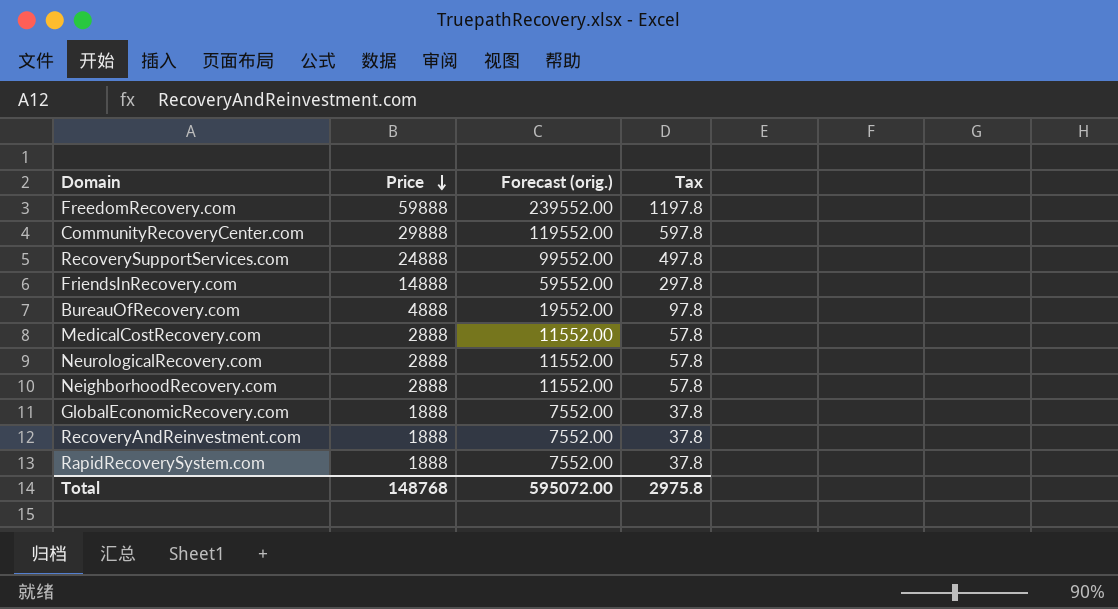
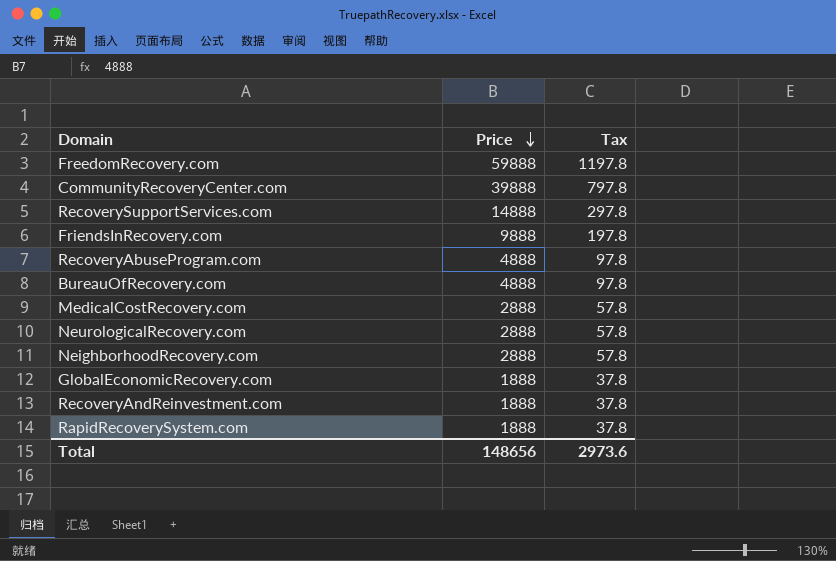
column Forecast (orig.) | formula: [Price] * 4 -> none
CommunityRecoveryCenter.com | Price: 29888 -> 39888
CommunityRecoveryCenter.com | Tax: 597.8 -> 797.8
RecoverySupportServices.com | Price: 24888 -> 14888
RecoverySupportServices.com | Tax: 497.8 -> 297.8
FriendsInRecovery.com | Price: 14888 -> 9888
FriendsInRecovery.com | Tax: 297.8 -> 197.8
row RecoveryAbuseProgram.com: none -> 4888 | 97.8
Total | Price: 148768 -> 148656
Total | Tax: 2975.8 -> 2973.6

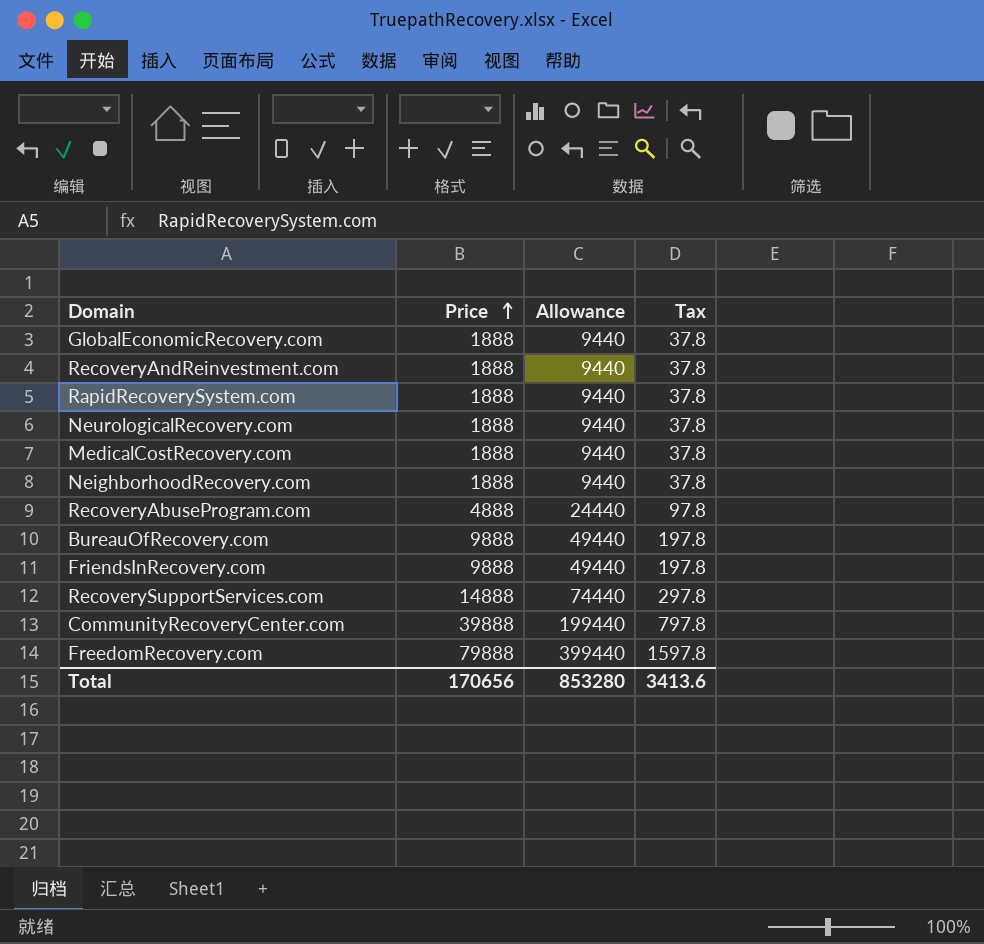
row order: Price descending -> Price ascending
column Allowance | formula: none -> [Price] * 5
NeurologicalRecovery.com | Price: 2888 -> 1888
NeurologicalRecovery.com | Tax: 57.8 -> 37.8
MedicalCostRecovery.com | Price: 2888 -> 1888
MedicalCostRecovery.com | Tax: 57.8 -> 37.8
NeighborhoodRecovery.com | Price: 2888 -> 1888
NeighborhoodRecovery.com | Tax: 57.8 -> 37.8
BureauOfRecovery.com | Price: 4888 -> 9888
BureauOfRecovery.com | Tax: 97.8 -> 197.8
FreedomRecovery.com | Price: 59888 -> 79888
FreedomRecovery.com | Tax: 1197.8 -> 1597.8
Total | Price: 148656 -> 170656
Total | Tax: 2973.6 -> 3413.6

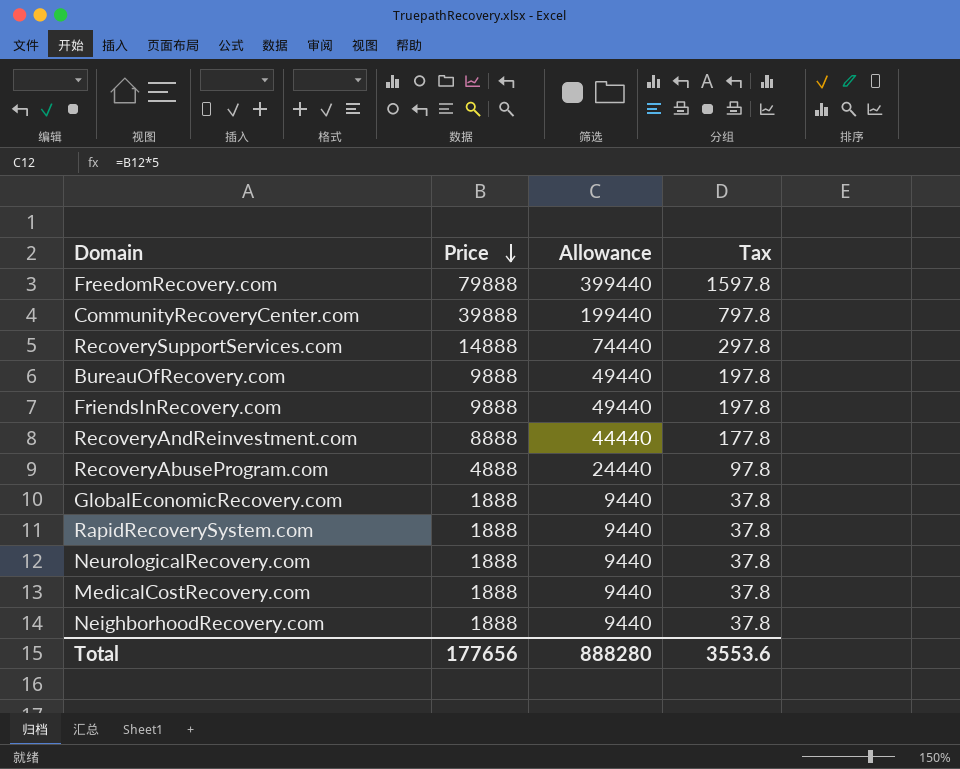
row order: Price ascending -> Price descending
RecoveryAndReinvestment.com | Price: 1888 -> 8888
RecoveryAndReinvestment.com | Allowance: 9440 -> 44440
RecoveryAndReinvestment.com | Tax: 37.8 -> 177.8
Total | Price: 170656 -> 177656
Total | Allowance: 853280 -> 888280
Total | Tax: 3413.6 -> 3553.6

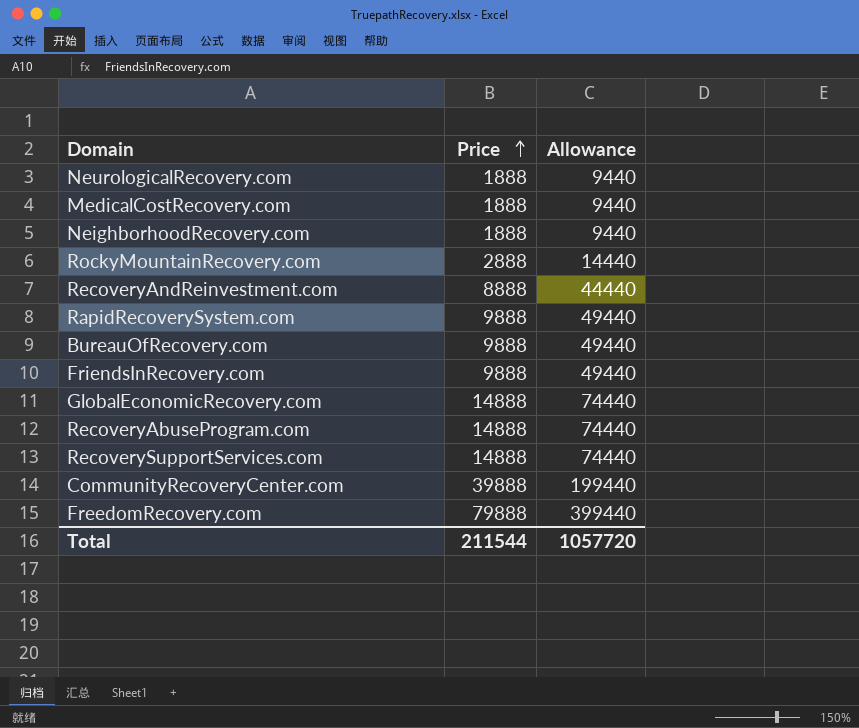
row order: Price descending -> Price ascending
column Tax | formula: [Price] * 0.02 -> none
row RockyMountainRecovery.com: none -> 2888 | 14440
RapidRecoverySystem.com | Price: 1888 -> 9888
RapidRecoverySystem.com | Allowance: 9440 -> 49440
GlobalEconomicRecovery.com | Price: 1888 -> 14888
GlobalEconomicRecovery.com | Allowance: 9440 -> 74440
RecoveryAbuseProgram.com | Price: 4888 -> 14888
RecoveryAbuseProgram.com | Allowance: 24440 -> 74440
Total | Price: 177656 -> 211544
Total | Allowance: 888280 -> 1057720

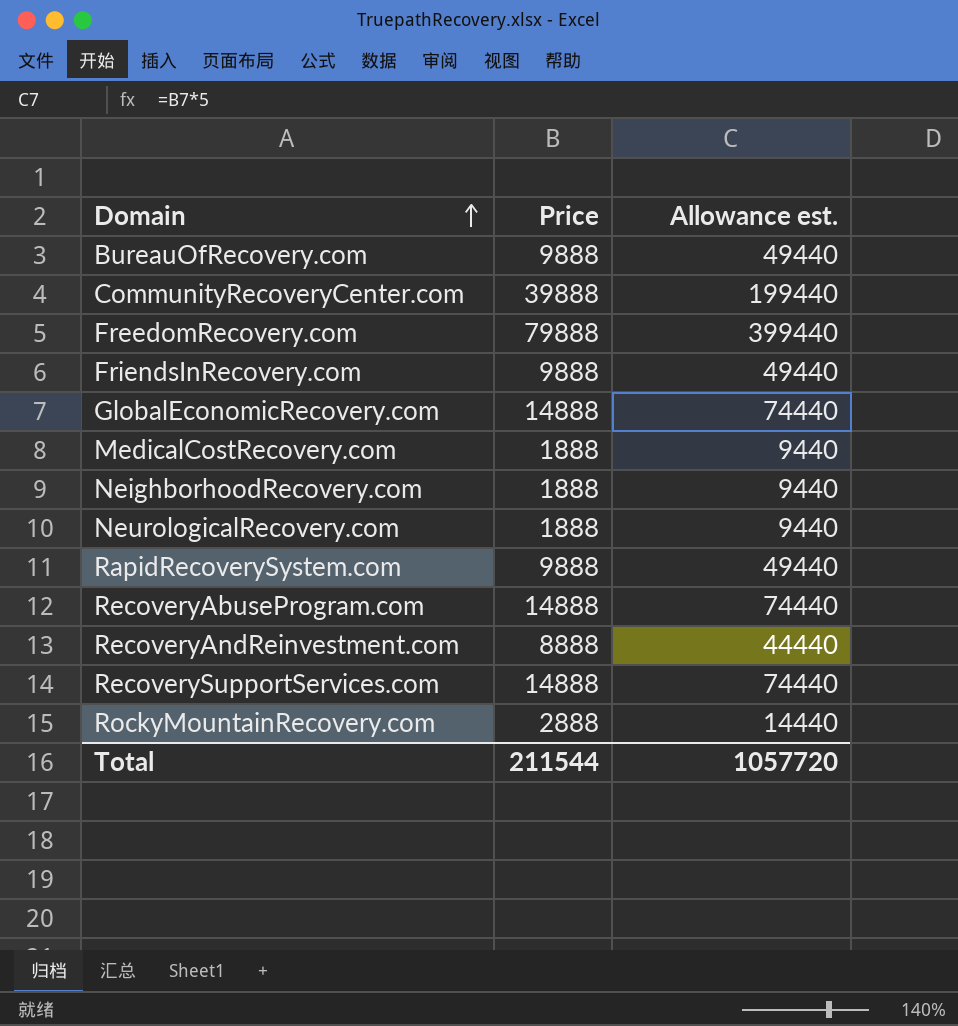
row order: Price ascending -> Domain ascending
column name: Allowance -> Allowance est.

